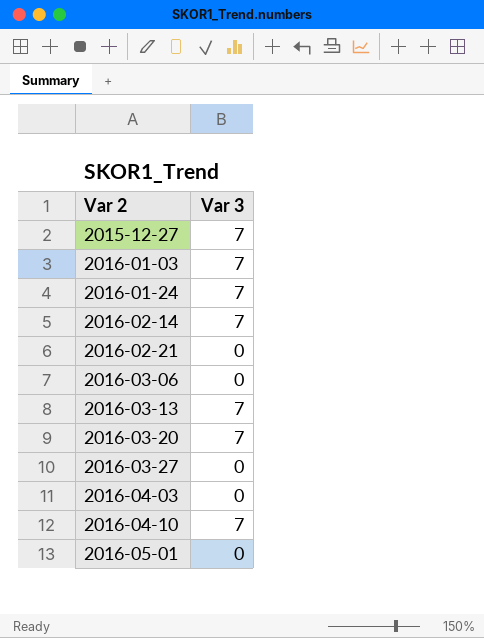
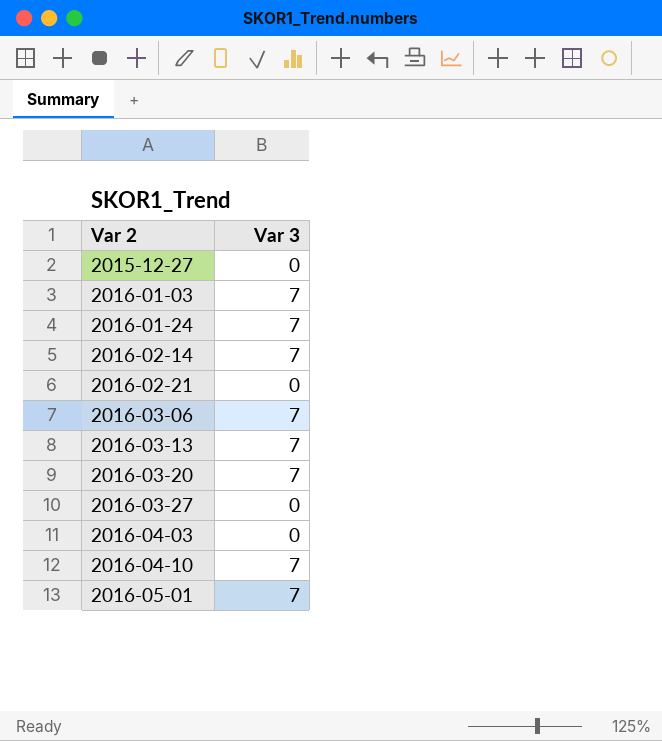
2015-12-27 | Var 3: 7 -> 0
2016-03-06 | Var 3: 0 -> 7
2016-05-01 | Var 3: 0 -> 7

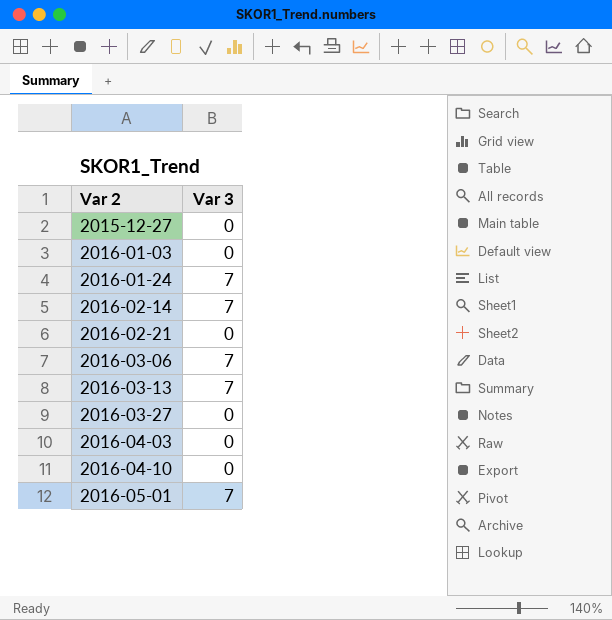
row 2016-03-20: 7 -> none
2016-01-03 | Var 3: 7 -> 0
2016-04-10 | Var 3: 7 -> 0

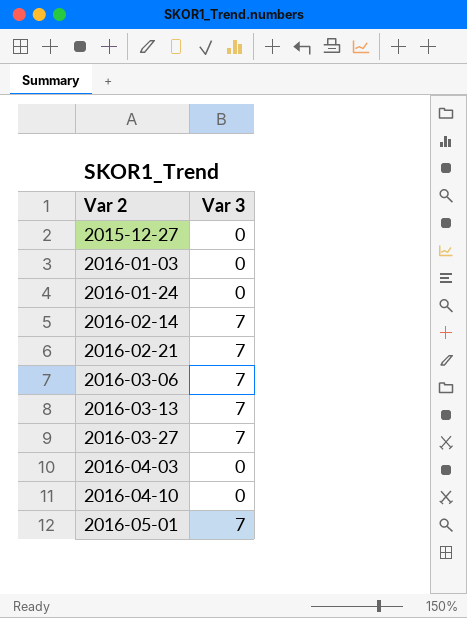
2016-01-24 | Var 3: 7 -> 0
2016-02-21 | Var 3: 0 -> 7
2016-03-27 | Var 3: 0 -> 7

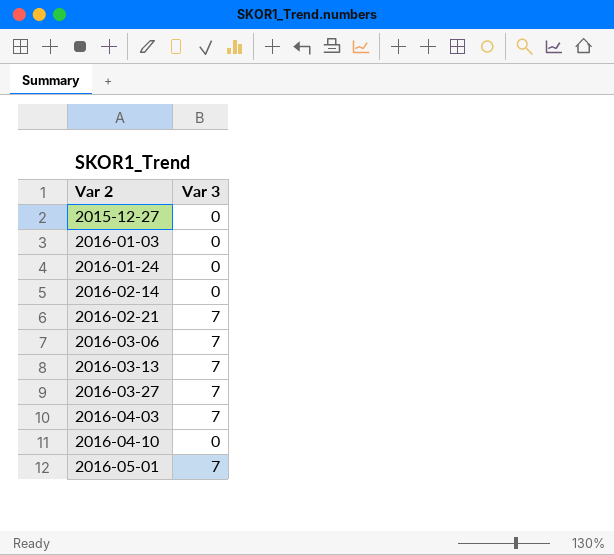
2016-02-14 | Var 3: 7 -> 0
2016-04-03 | Var 3: 0 -> 7

